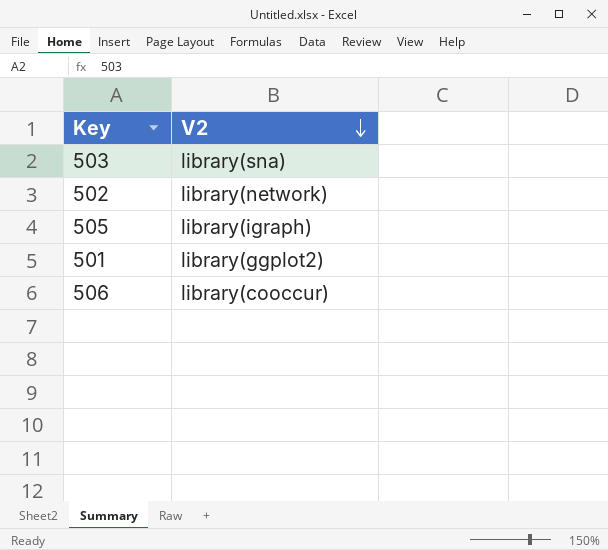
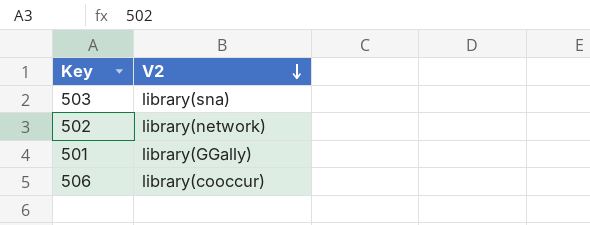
row 505: library(igraph) -> none
501 | V2: library(ggplot2) -> library(GGally)

